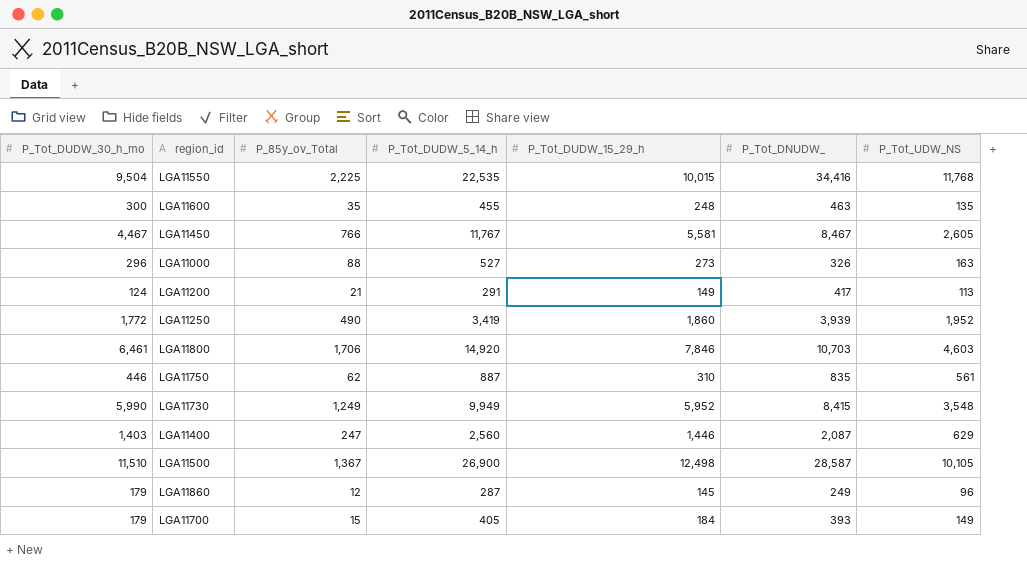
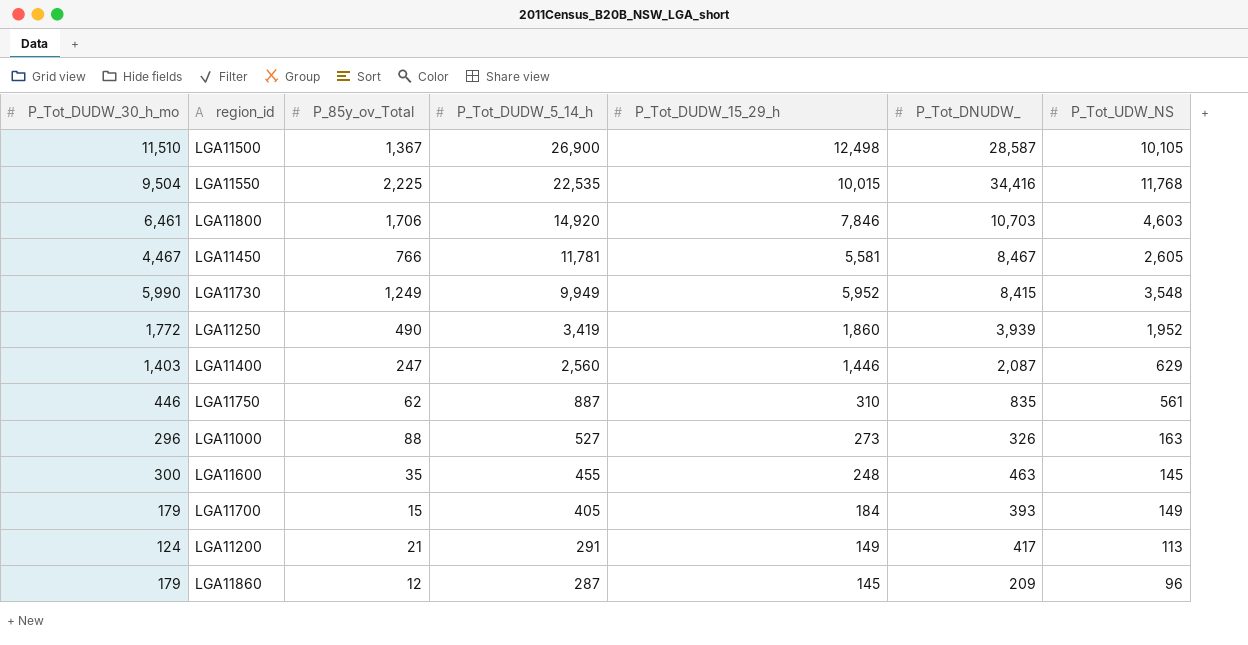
row order: none -> P_Tot_DUDW_5_14_h descending
LGA11450 | P_Tot_DUDW_5_14_h: 11,767 -> 11,781
LGA11600 | P_Tot_UDW_NS: 135 -> 145
LGA11860 | P_Tot_DNUDW_: 249 -> 209

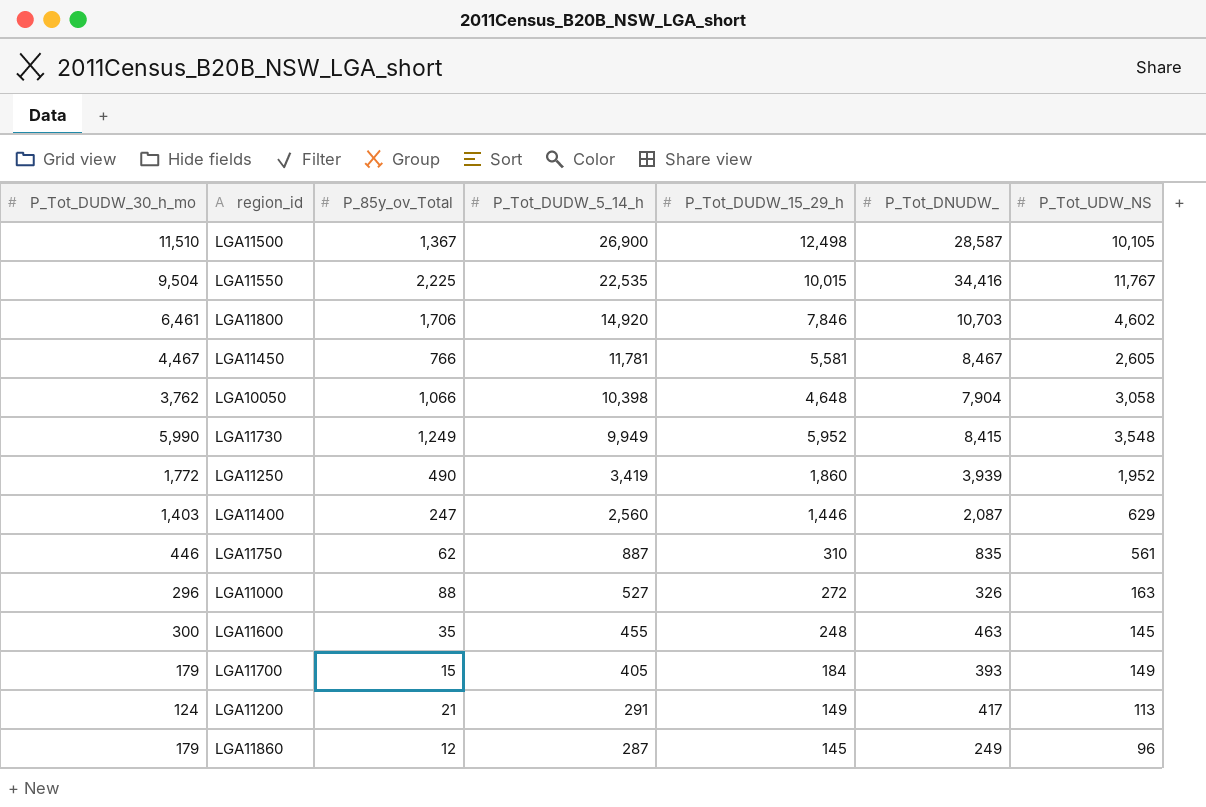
LGA11550 | P_Tot_UDW_NS: 11,768 -> 11,767
LGA11800 | P_Tot_UDW_NS: 4,603 -> 4,602
row LGA10050: none -> 3,762 | 1,066 | 10,398 | 4,648 | 7,904 | 3,058
LGA11000 | P_Tot_DUDW_15_29_h: 273 -> 272
LGA11860 | P_Tot_DNUDW_: 209 -> 249

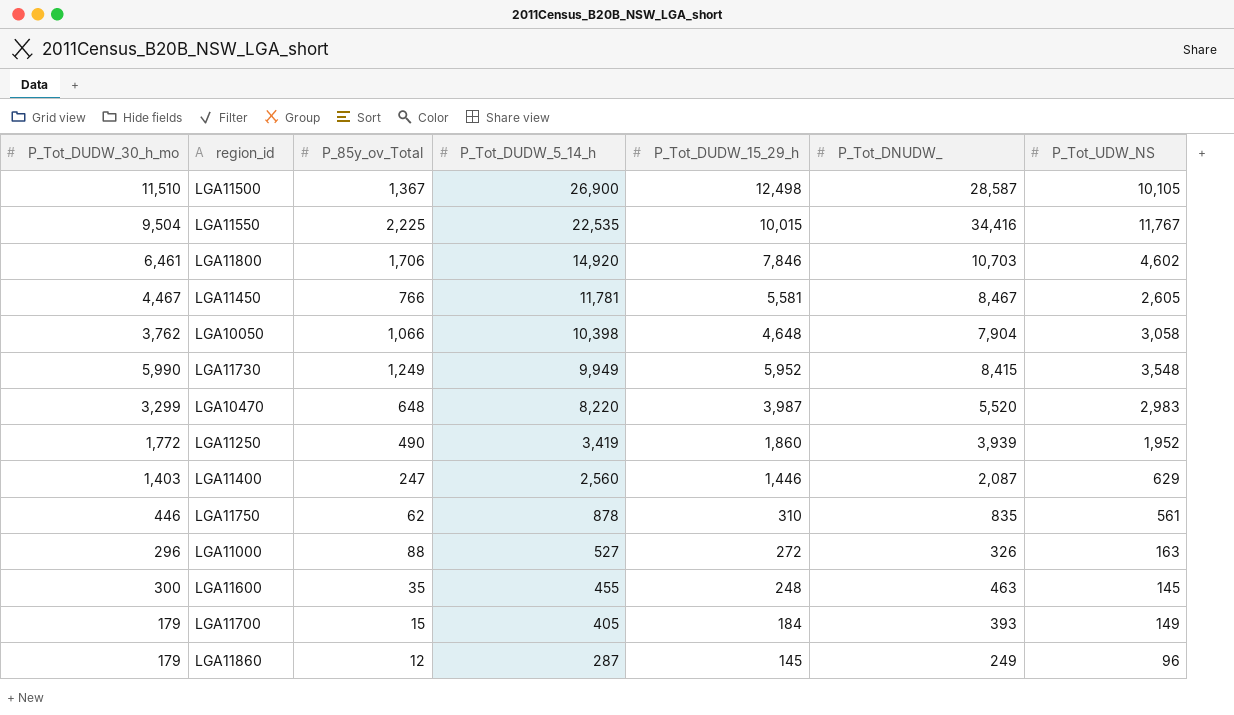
row LGA11200: 124 | 21 | 291 | 149 | 417 | 113 -> none
row LGA10470: none -> 3,299 | 648 | 8,220 | 3,987 | 5,520 | 2,983
LGA11750 | P_Tot_DUDW_5_14_h: 887 -> 878

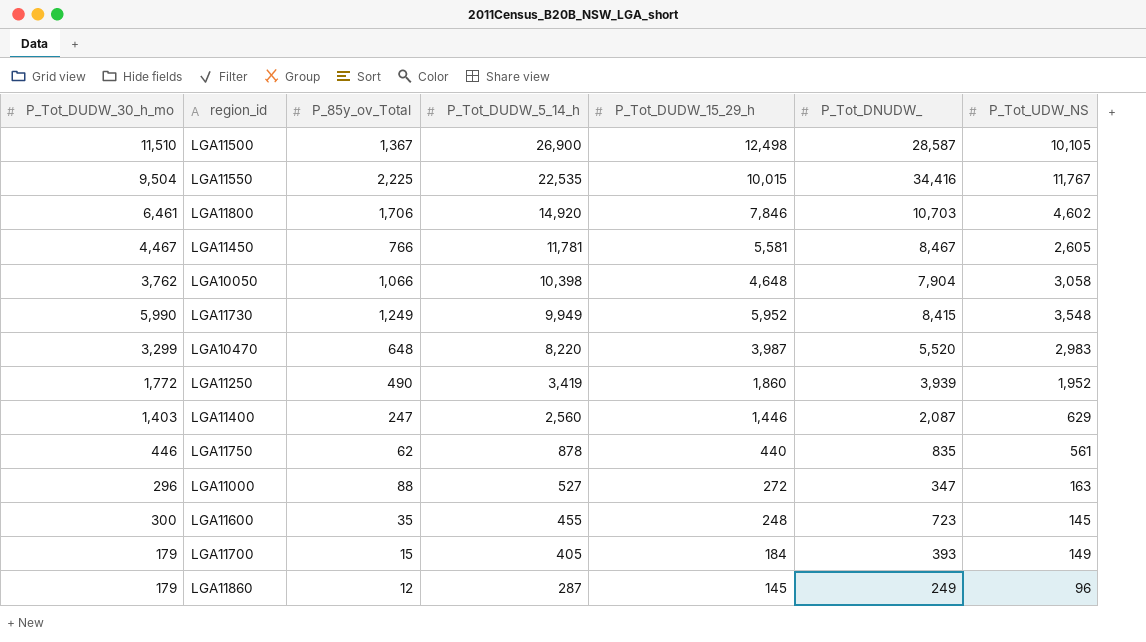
LGA11750 | P_Tot_DUDW_15_29_h: 310 -> 440
LGA11000 | P_Tot_DNUDW_: 326 -> 347
LGA11600 | P_Tot_DNUDW_: 463 -> 723

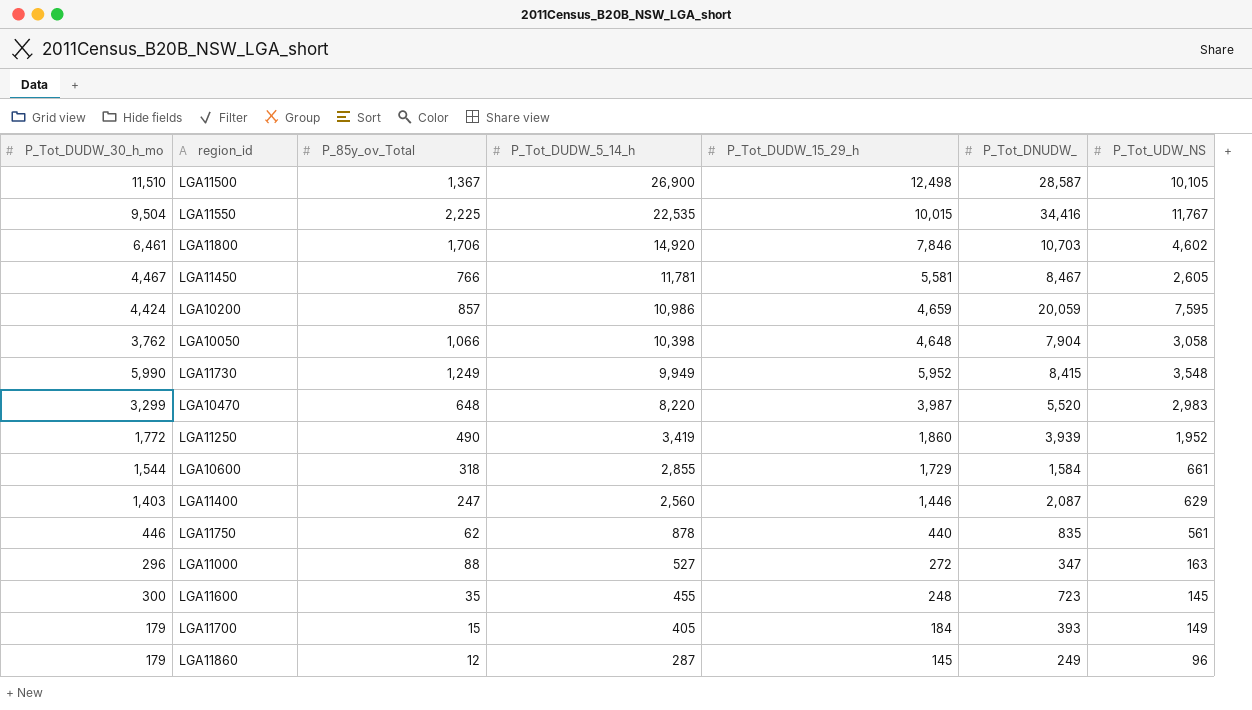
row LGA10200: none -> 4,424 | 857 | 10,986 | 4,659 | 20,059 | 7,595
row LGA10600: none -> 1,544 | 318 | 2,855 | 1,729 | 1,584 | 661

